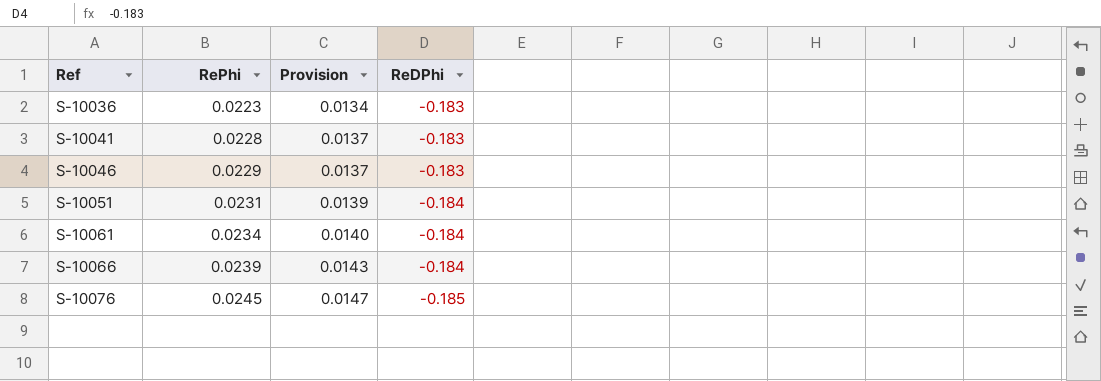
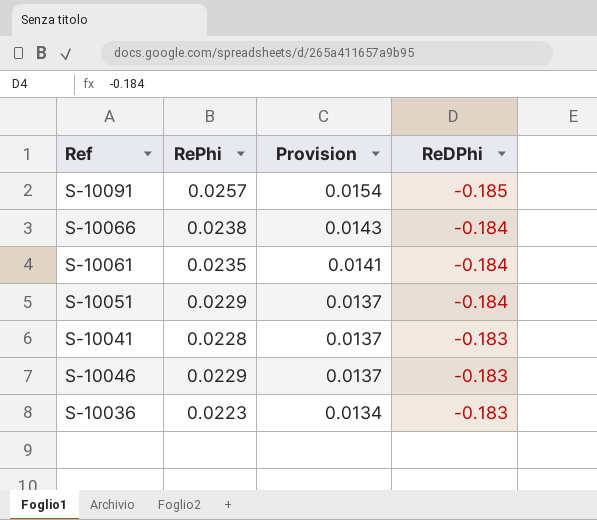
row order: Ref ascending -> Provision descending
row S-10076: 0.0245 | 0.0147 | -0.185 -> none
row S-10091: none -> 0.0257 | 0.0154 | -0.185
S-10066 | RePhi: 0.0239 -> 0.0238
S-10061 | RePhi: 0.0234 -> 0.0235
S-10061 | Provision: 0.0140 -> 0.0141
S-10051 | RePhi: 0.0231 -> 0.0229
S-10051 | Provision: 0.0139 -> 0.0137

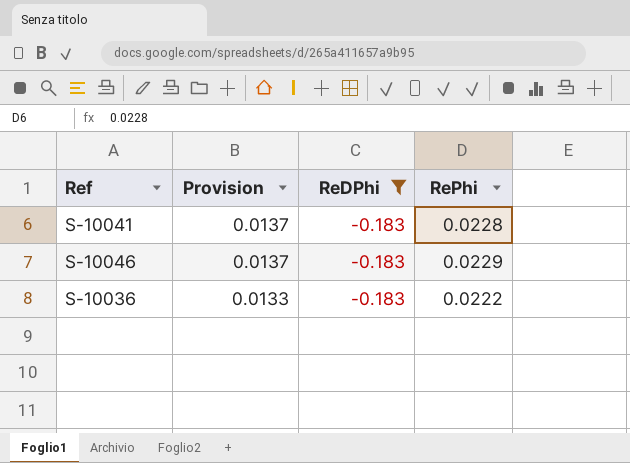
filter: none -> ReDPhi = -0.183
column RePhi | position: 2 -> 4
S-10036 | Provision: 0.0134 -> 0.0133
S-10036 | RePhi: 0.0223 -> 0.0222

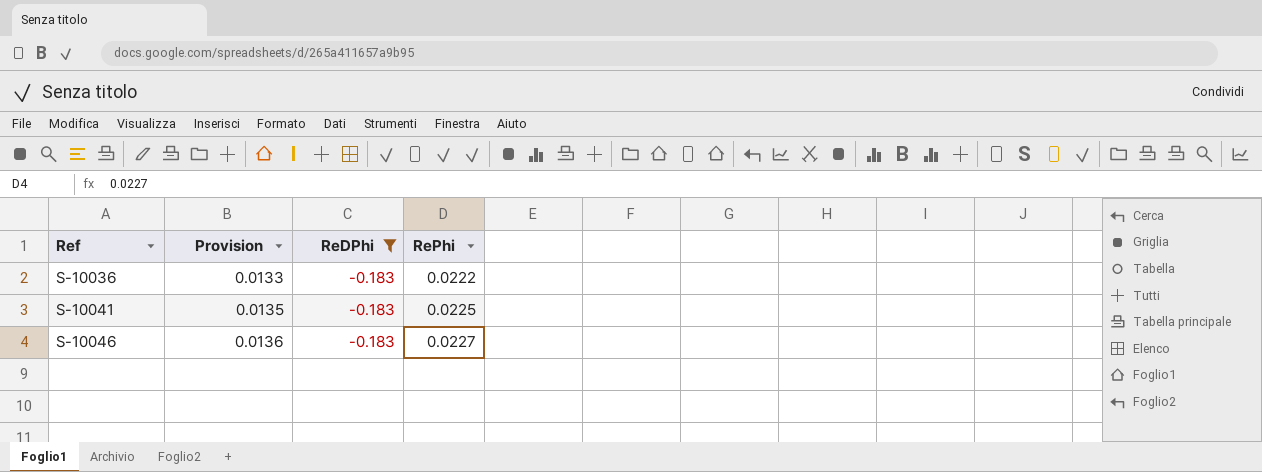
row order: Provision descending -> Ref ascending
S-10041 | Provision: 0.0137 -> 0.0135
S-10041 | RePhi: 0.0228 -> 0.0225
S-10046 | Provision: 0.0137 -> 0.0136
S-10046 | RePhi: 0.0229 -> 0.0227

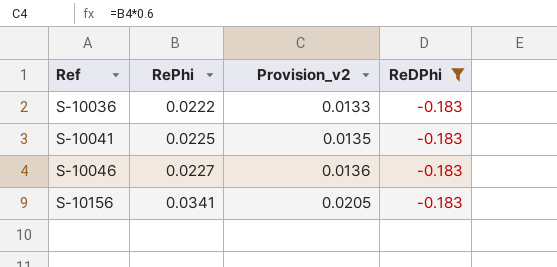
column RePhi | position: 4 -> 2
column name: Provision -> Provision_v2
row S-10156: none -> 0.0341 | 0.0205 | -0.183

